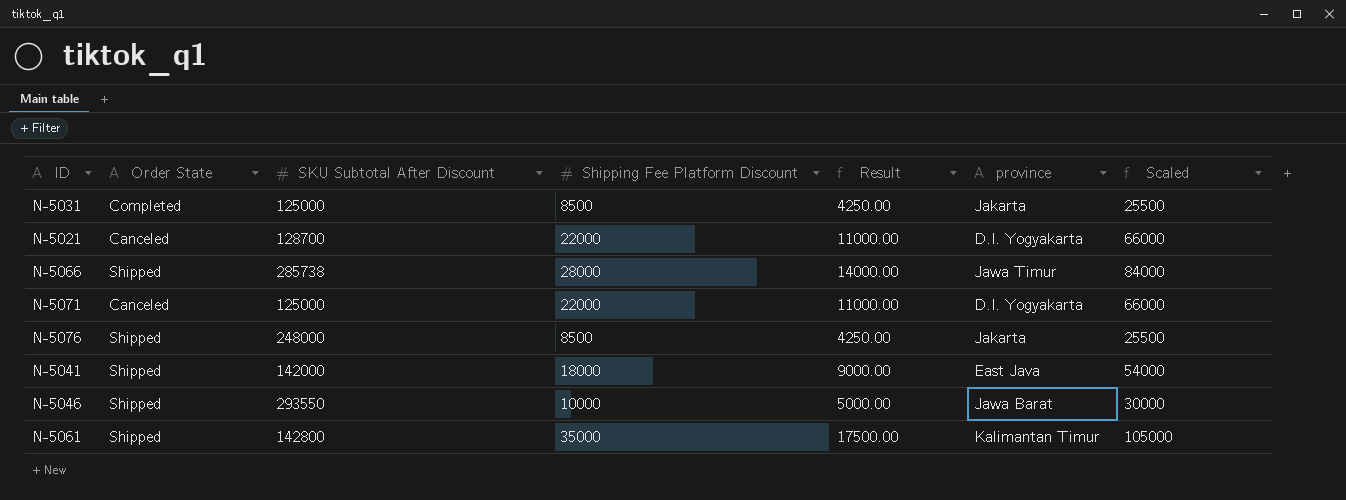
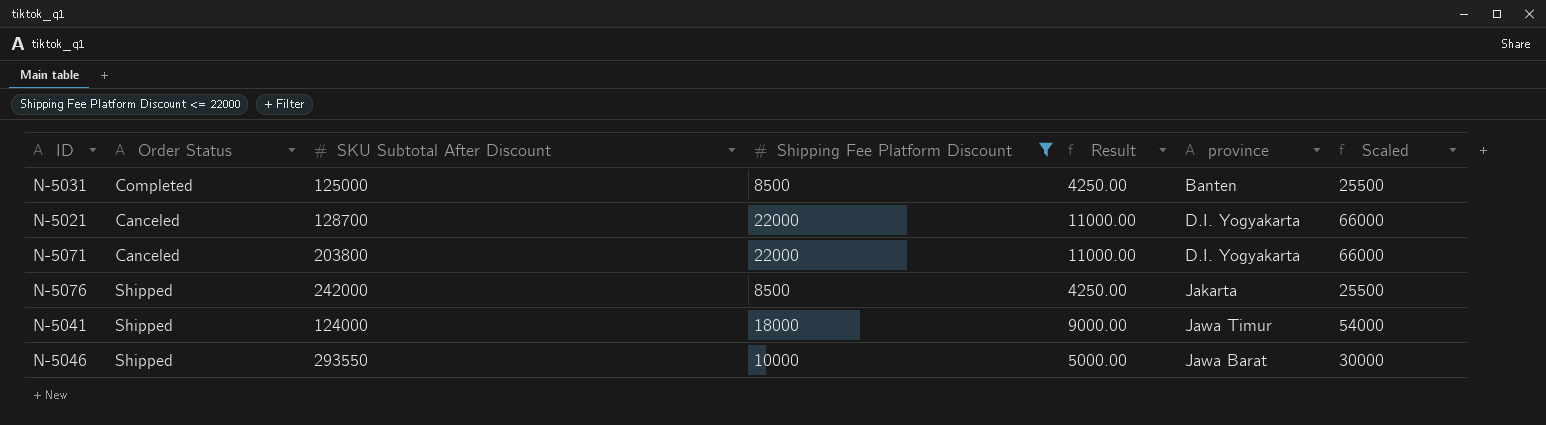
filter: none -> Shipping Fee Platform Discount <= 22000
column name: Order State -> Order Status
N-5031 | province: Jakarta -> Banten
N-5071 | SKU Subtotal After Discount: 125000 -> 203800
N-5076 | SKU Subtotal After Discount: 248000 -> 242000
N-5041 | SKU Subtotal After Discount: 142000 -> 124000
N-5041 | province: East Java -> Jawa Timur

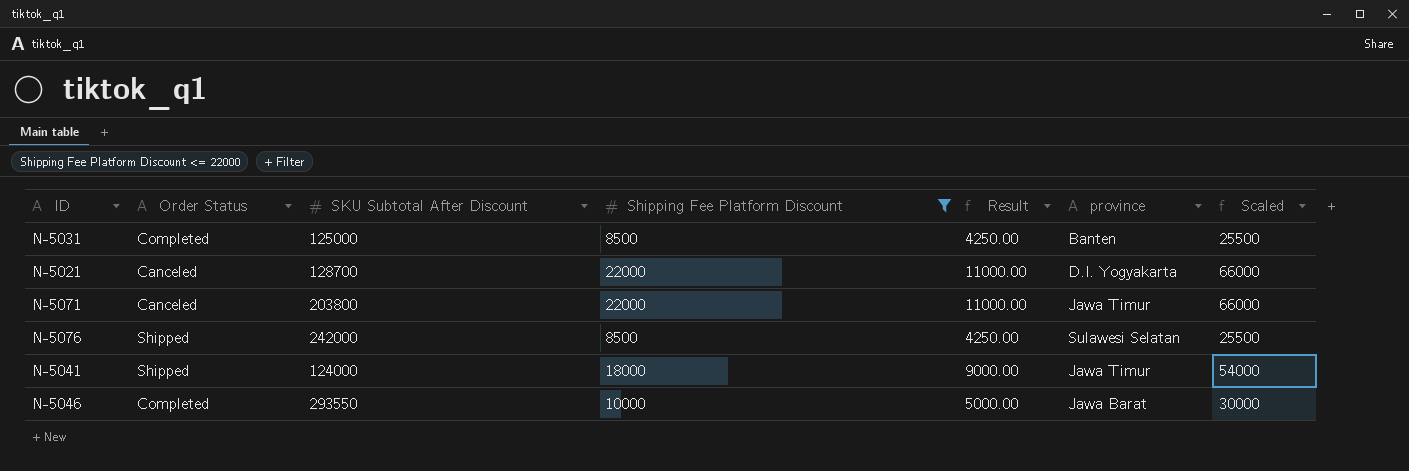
N-5071 | province: D.I. Yogyakarta -> Jawa Timur
N-5076 | province: Jakarta -> Sulawesi Selatan
N-5046 | Order Status: Shipped -> Completed

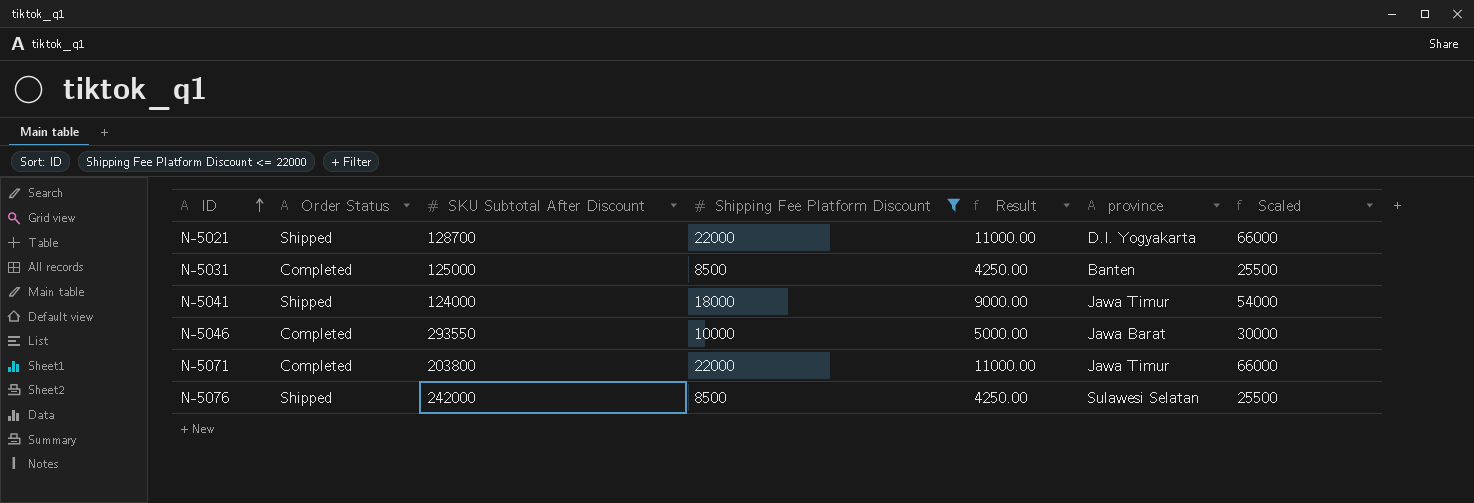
row order: none -> ID ascending
N-5021 | Order Status: Canceled -> Shipped
N-5071 | Order Status: Canceled -> Completed

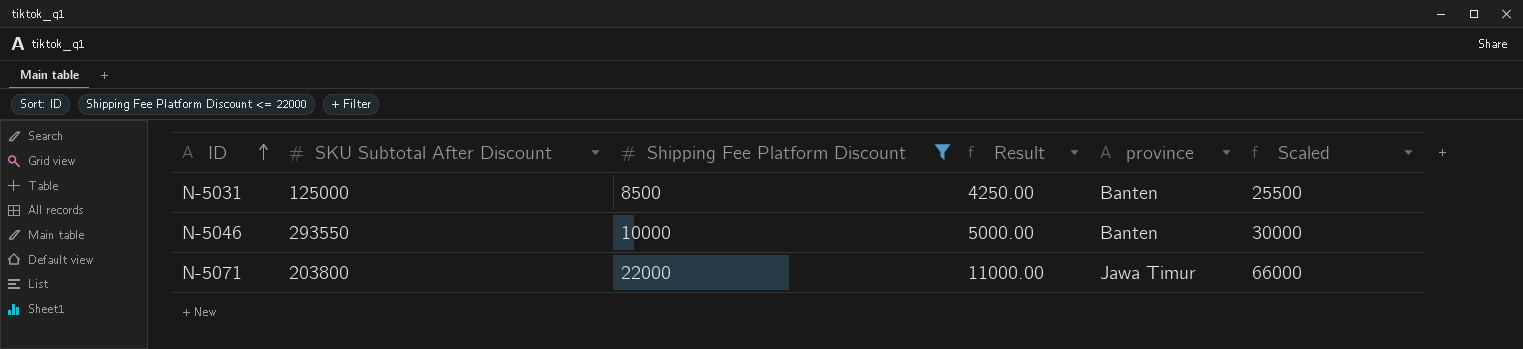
column Order Status | position: 2 -> none
row N-5021: Shipped | 128700 | 22000 | 11000.00 | D.I. Yogyakarta | 66000 -> none
row N-5041: Shipped | 124000 | 18000 | 9000.00 | Jawa Timur | 54000 -> none
row N-5076: Shipped | 242000 | 8500 | 4250.00 | Sulawesi Selatan | 25500 -> none
N-5046 | province: Jawa Barat -> Banten

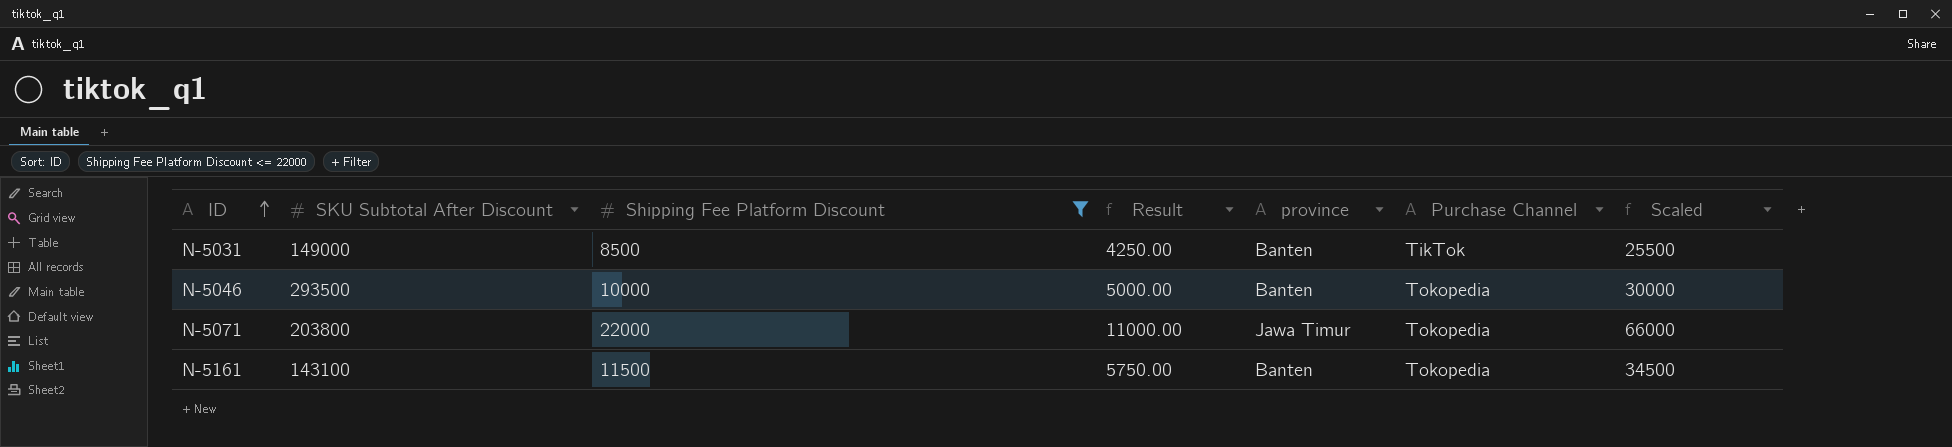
column Purchase Channel | position: none -> 6
N-5031 | SKU Subtotal After Discount: 125000 -> 149000
N-5046 | SKU Subtotal After Discount: 293550 -> 293500
row N-5161: none -> 143100 | 11500 | 5750.00 | Banten | Tokopedia | 34500

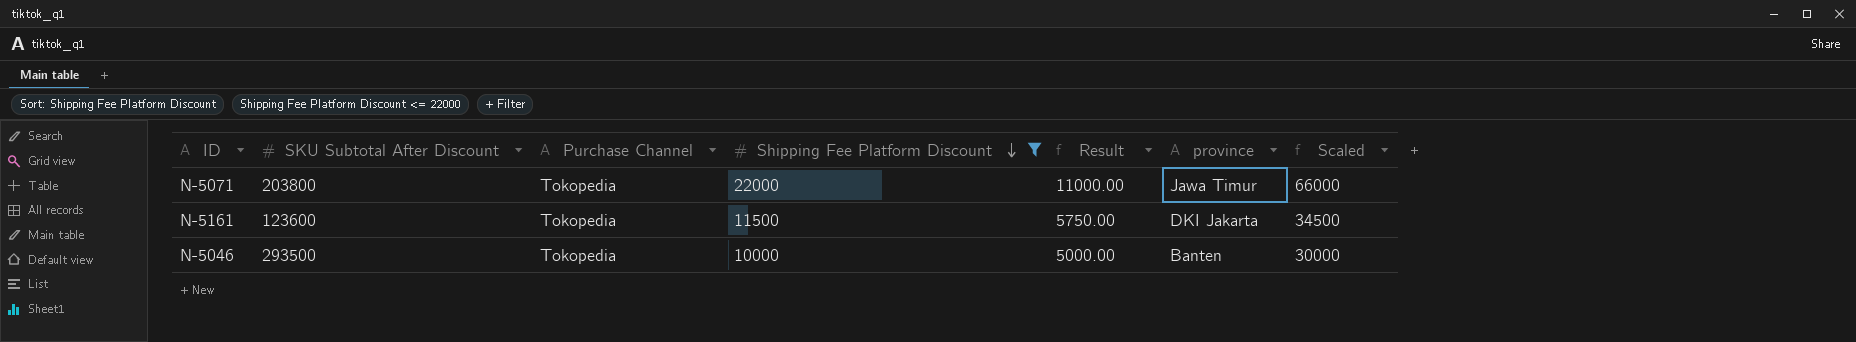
row order: ID ascending -> Shipping Fee Platform Discount descending
column Purchase Channel | position: 6 -> 3
row N-5031: 149000 | 8500 | 4250.00 | Banten | TikTok | 25500 -> none
N-5161 | SKU Subtotal After Discount: 143100 -> 123600
N-5161 | province: Banten -> DKI Jakarta

